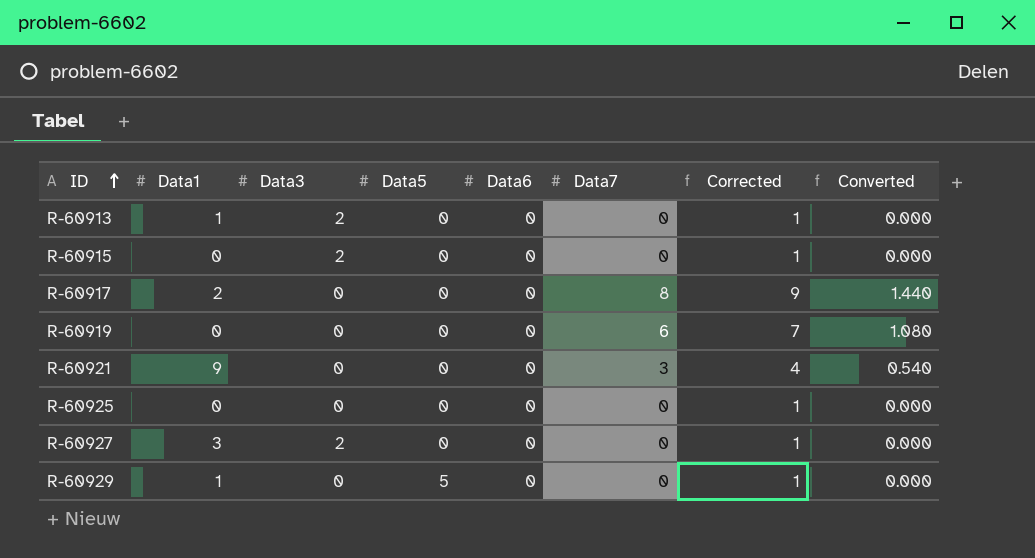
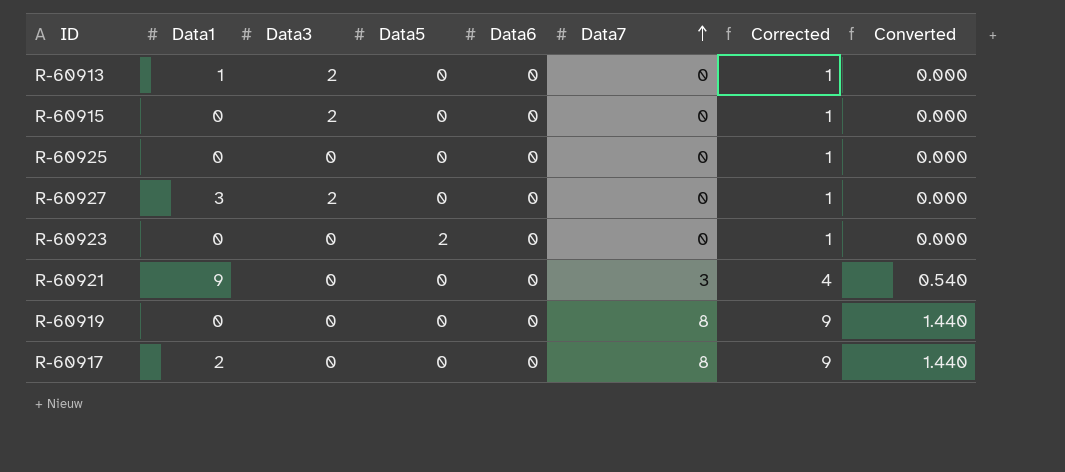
row order: ID ascending -> Data7 ascending
row R-60929: 1 | 0 | 5 | 0 | 0 | 1 | 0.000 -> none
row R-60923: none -> 0 | 0 | 2 | 0 | 0 | 1 | 0.000
R-60919 | Data7: 6 -> 8
R-60919 | Corrected: 7 -> 9
R-60919 | Converted: 1.080 -> 1.440

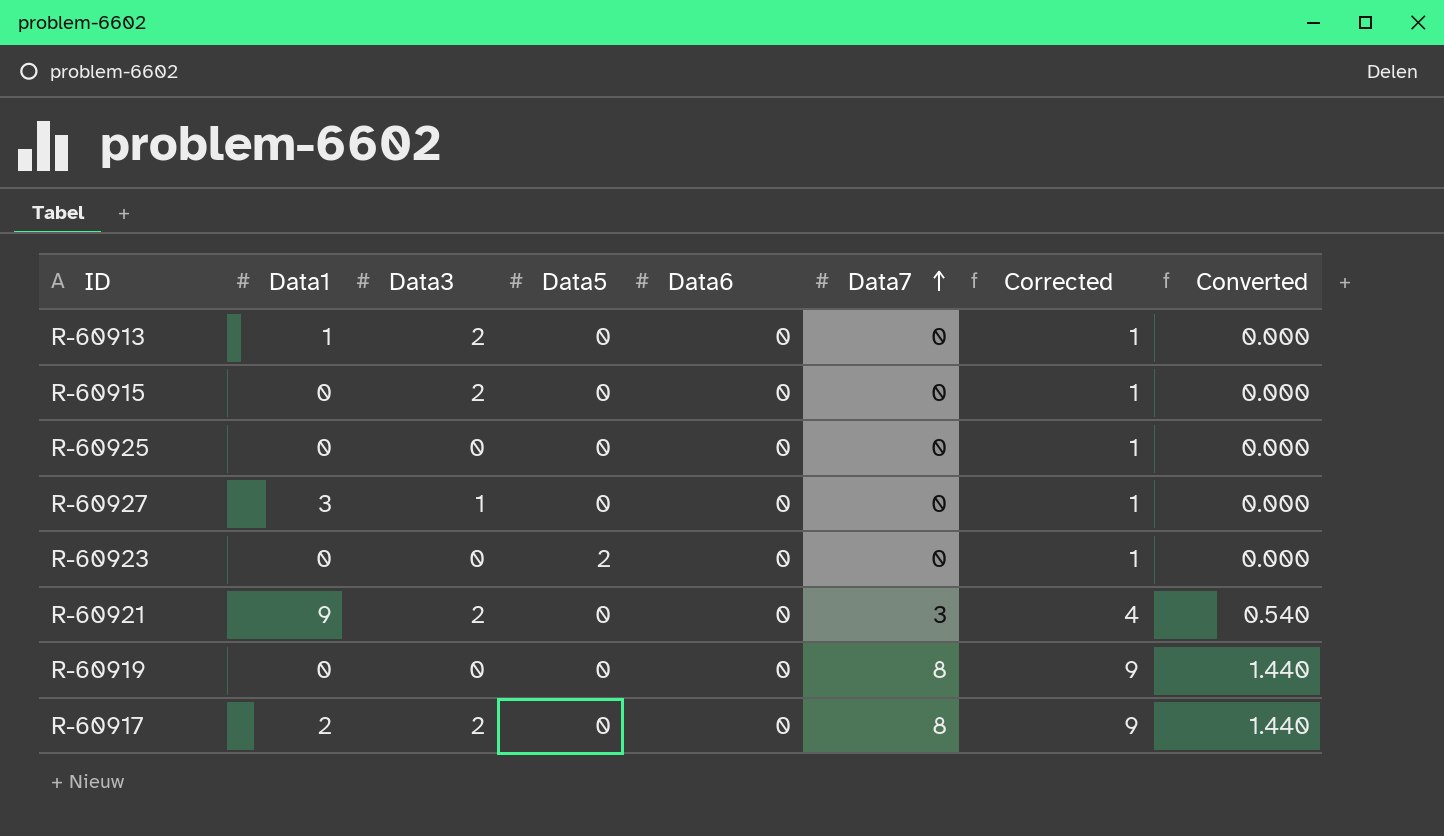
R-60927 | Data3: 2 -> 1
R-60921 | Data3: 0 -> 2
R-60917 | Data3: 0 -> 2

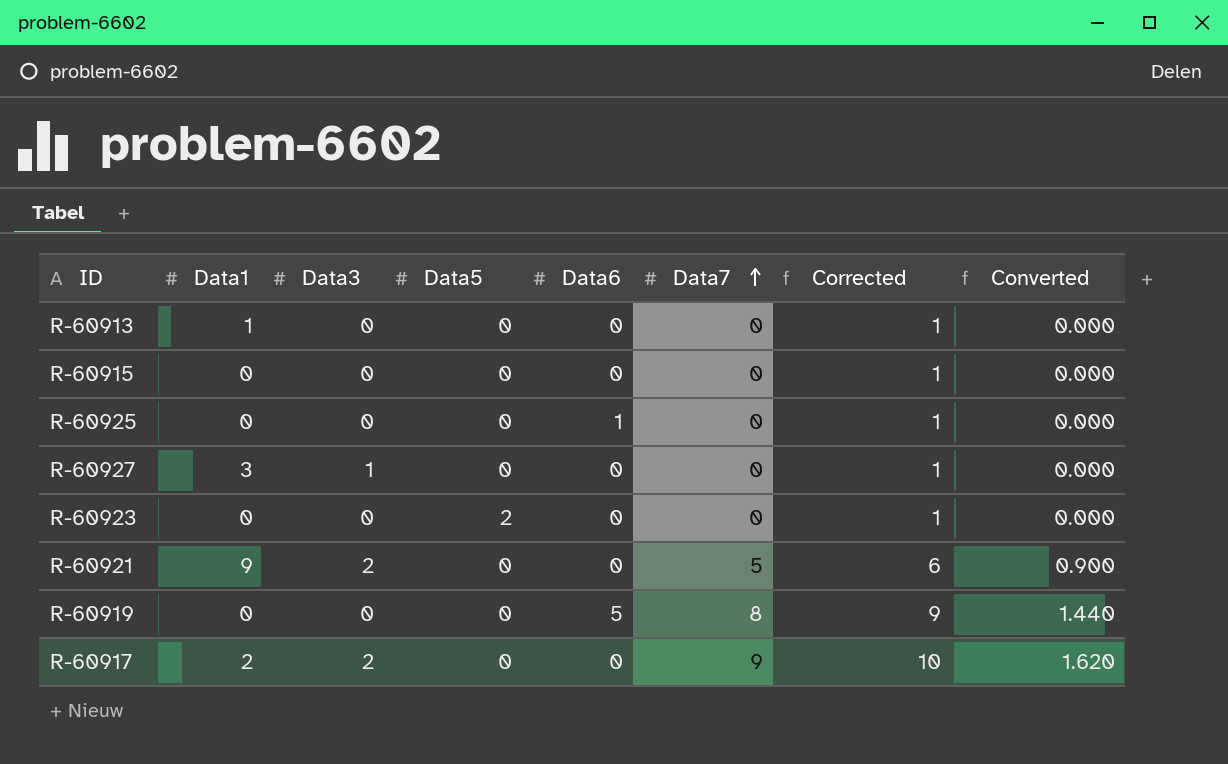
R-60913 | Data3: 2 -> 0
R-60915 | Data3: 2 -> 0
R-60925 | Data6: 0 -> 1
R-60921 | Data7: 3 -> 5
R-60921 | Corrected: 4 -> 6
R-60921 | Converted: 0.540 -> 0.900
R-60919 | Data6: 0 -> 5
R-60917 | Data7: 8 -> 9
R-60917 | Corrected: 9 -> 10
R-60917 | Converted: 1.440 -> 1.620

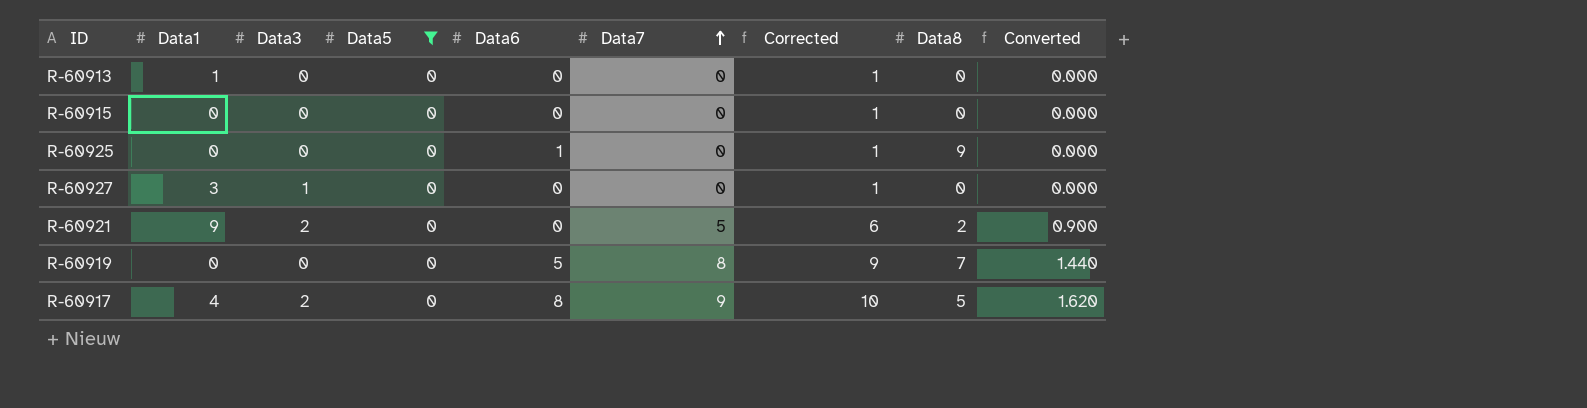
filter: none -> Data5 = 0
column Data8 | position: none -> 8
R-60917 | Data1: 2 -> 4
R-60917 | Data6: 0 -> 8

